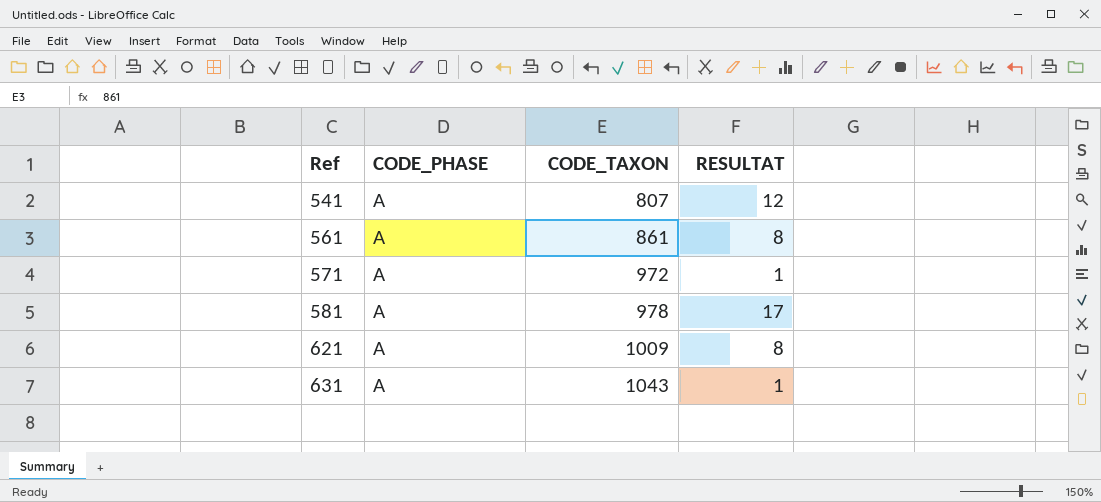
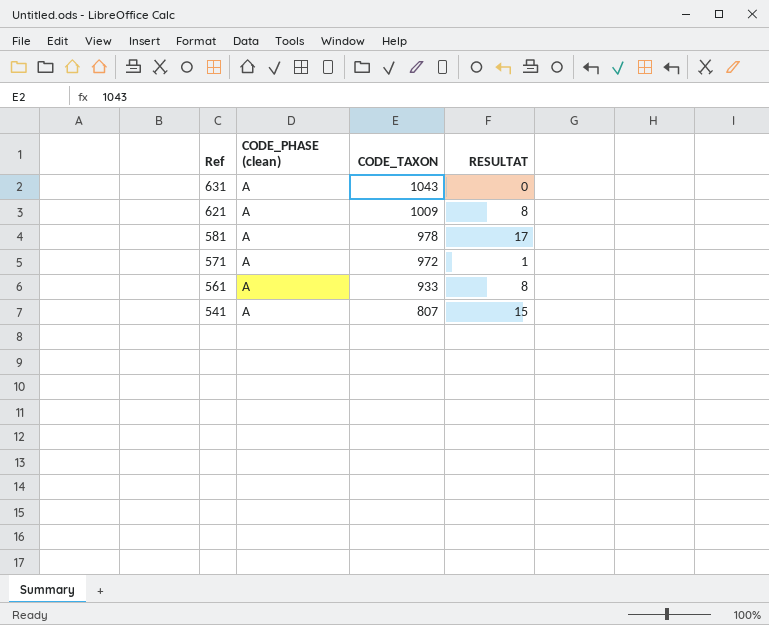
row order: Ref ascending -> Ref descending
column name: CODE_PHASE -> CODE_PHASE (clean)
631 | RESULTAT: 1 -> 0
561 | CODE_TAXON: 861 -> 933
541 | RESULTAT: 12 -> 15

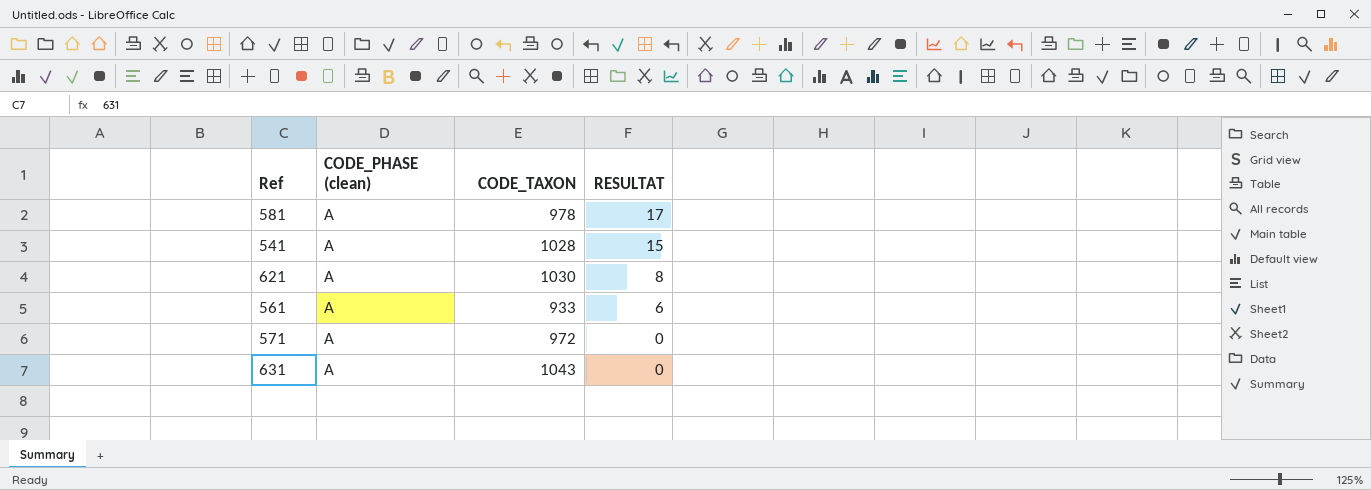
row order: Ref descending -> RESULTAT descending
541 | CODE_TAXON: 807 -> 1028
621 | CODE_TAXON: 1009 -> 1030
561 | RESULTAT: 8 -> 6
571 | RESULTAT: 1 -> 0

